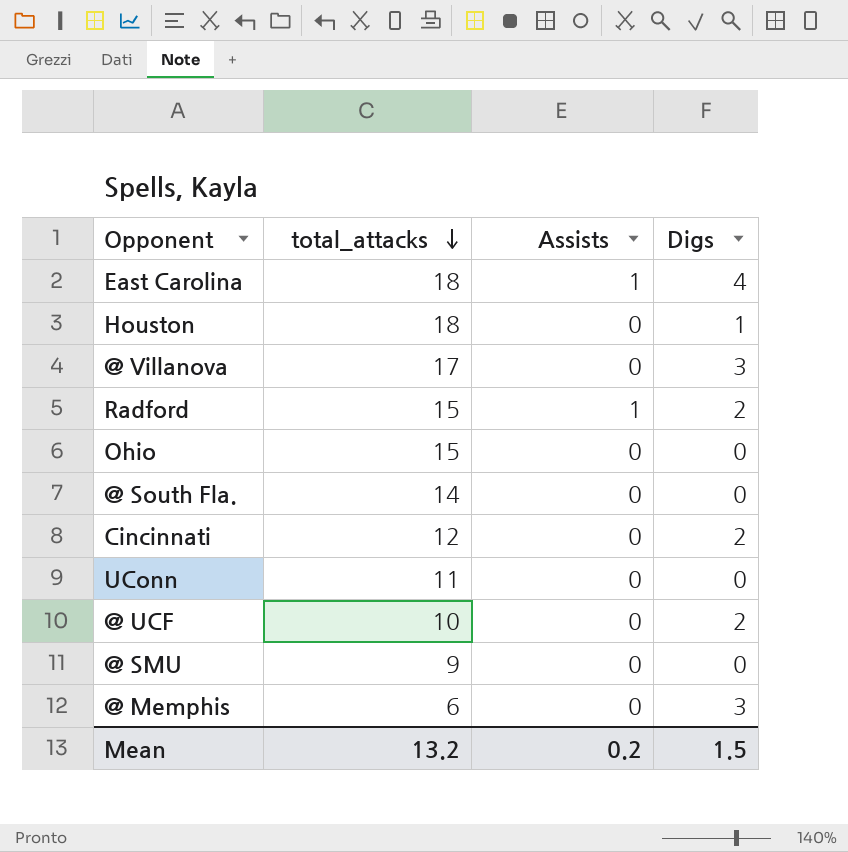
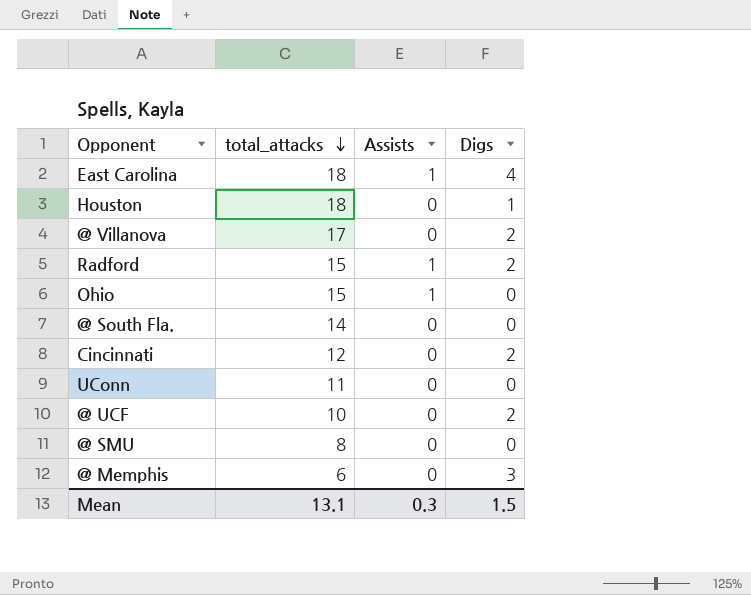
@ Villanova | Digs: 3 -> 2
Ohio | Assists: 0 -> 1
@ SMU | total_attacks: 9 -> 8
Mean | total_attacks: 13.2 -> 13.1
Mean | Assists: 0.2 -> 0.3

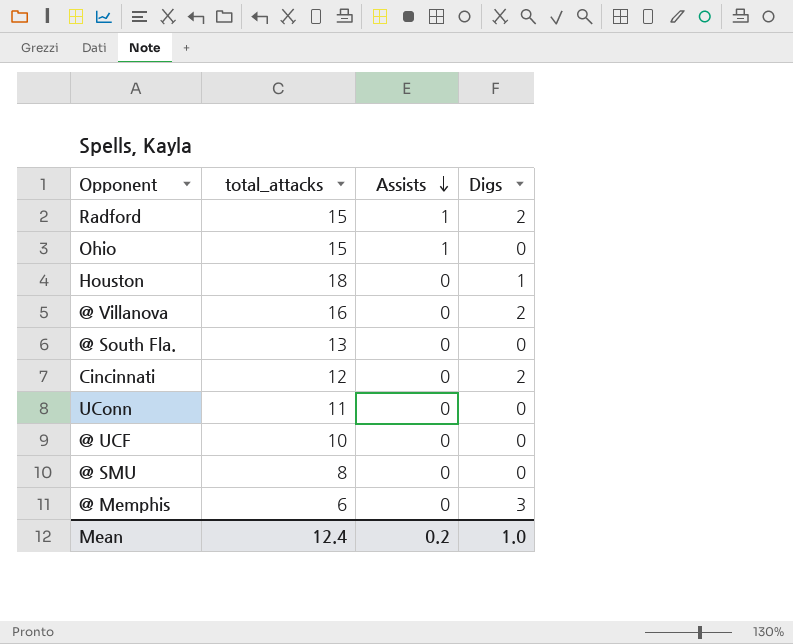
row order: total_attacks descending -> Assists descending
row East Carolina: 18 | 1 | 4 -> none
@ Villanova | total_attacks: 17 -> 16
@ South Fla. | total_attacks: 14 -> 13
@ UCF | Digs: 2 -> 0
Mean | total_attacks: 13.1 -> 12.4
Mean | Assists: 0.3 -> 0.2
Mean | Digs: 1.5 -> 1.0

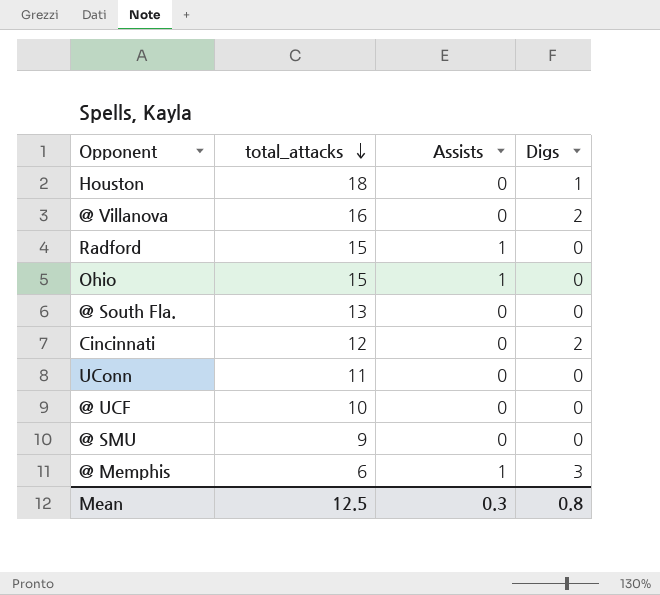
row order: Assists descending -> total_attacks descending
Radford | Digs: 2 -> 0
@ SMU | total_attacks: 8 -> 9
@ Memphis | Assists: 0 -> 1
Mean | total_attacks: 12.4 -> 12.5
Mean | Assists: 0.2 -> 0.3
Mean | Digs: 1.0 -> 0.8

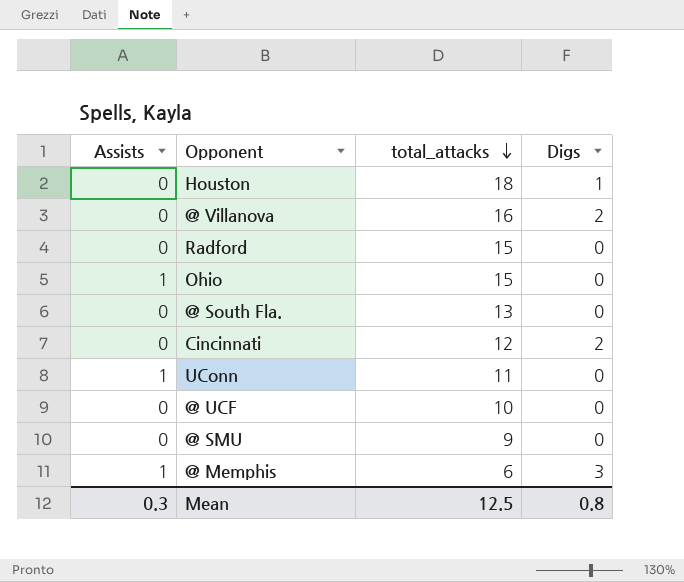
column Assists | position: 3 -> 1
Radford | Assists: 1 -> 0
UConn | Assists: 0 -> 1

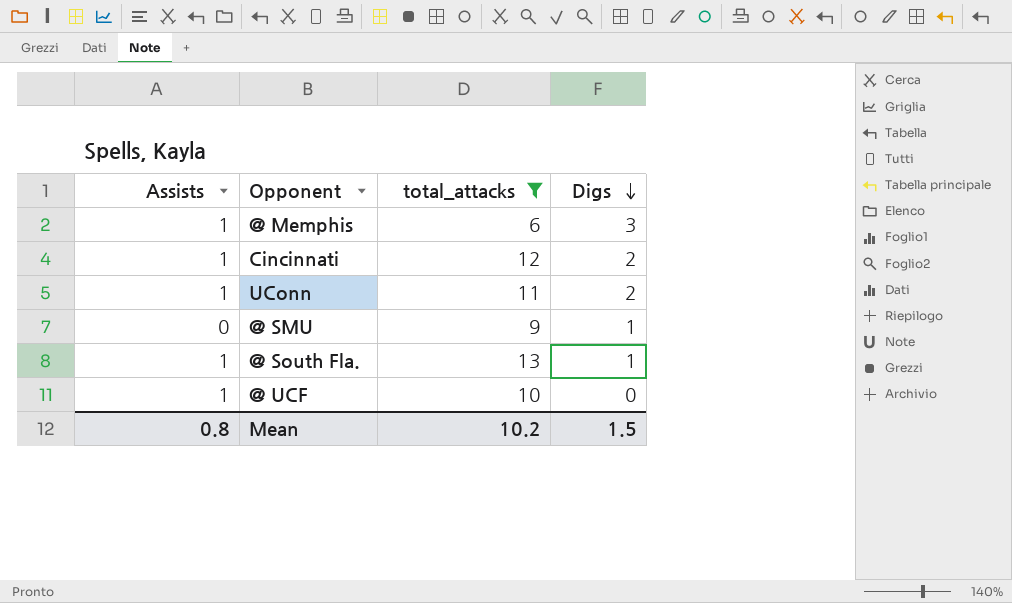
filter: none -> total_attacks <= 13
row order: total_attacks descending -> Digs descending
Cincinnati | Assists: 0 -> 1
UConn | Digs: 0 -> 2
@ SMU | Digs: 0 -> 1
@ South Fla. | Assists: 0 -> 1
@ South Fla. | Digs: 0 -> 1
@ UCF | Assists: 0 -> 1
Mean | Assists: 0.3 -> 0.8
Mean | total_attacks: 12.5 -> 10.2
Mean | Digs: 0.8 -> 1.5

